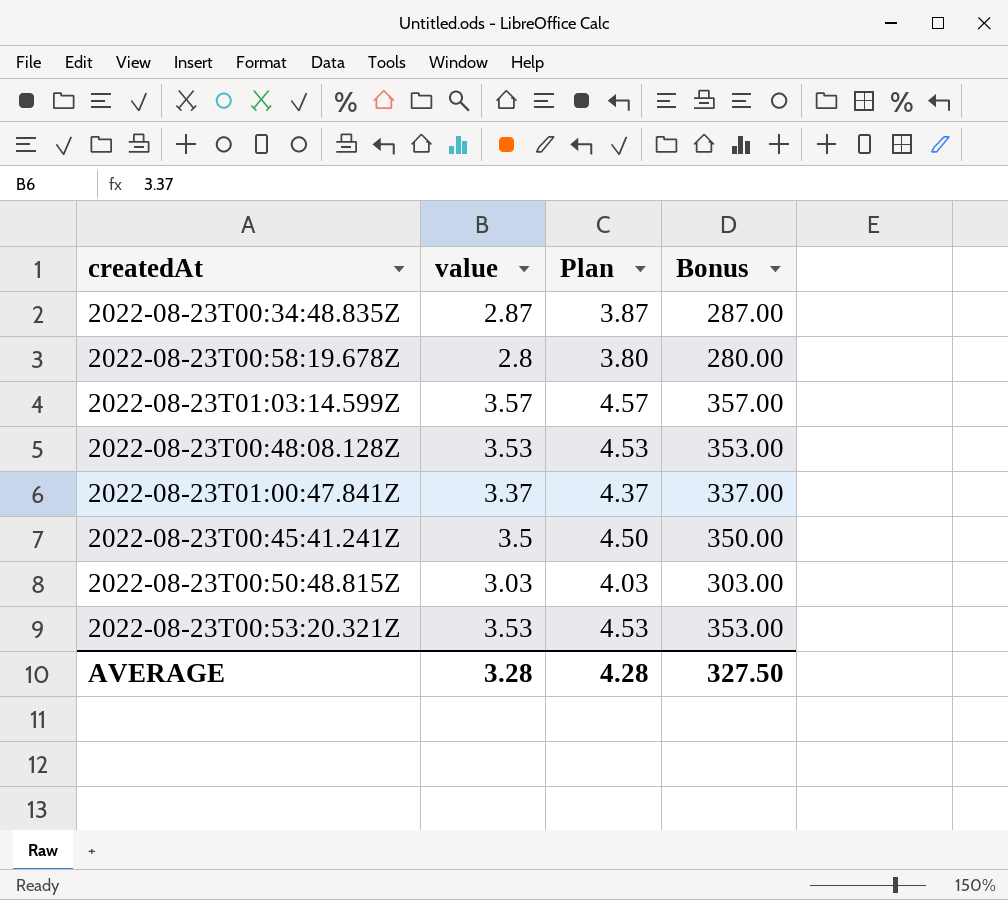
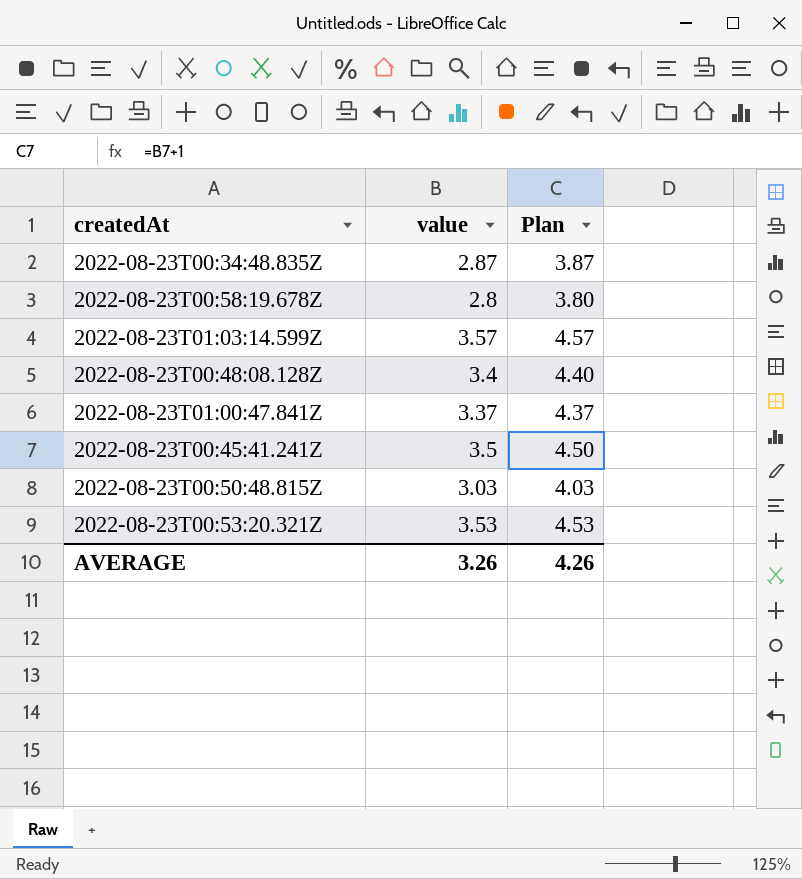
column Bonus | formula: [value] * 100 -> none
2022-08-23T00:48:08.128Z | value: 3.53 -> 3.4
2022-08-23T00:48:08.128Z | Plan: 4.53 -> 4.40
AVERAGE | value: 3.28 -> 3.26
AVERAGE | Plan: 4.28 -> 4.26

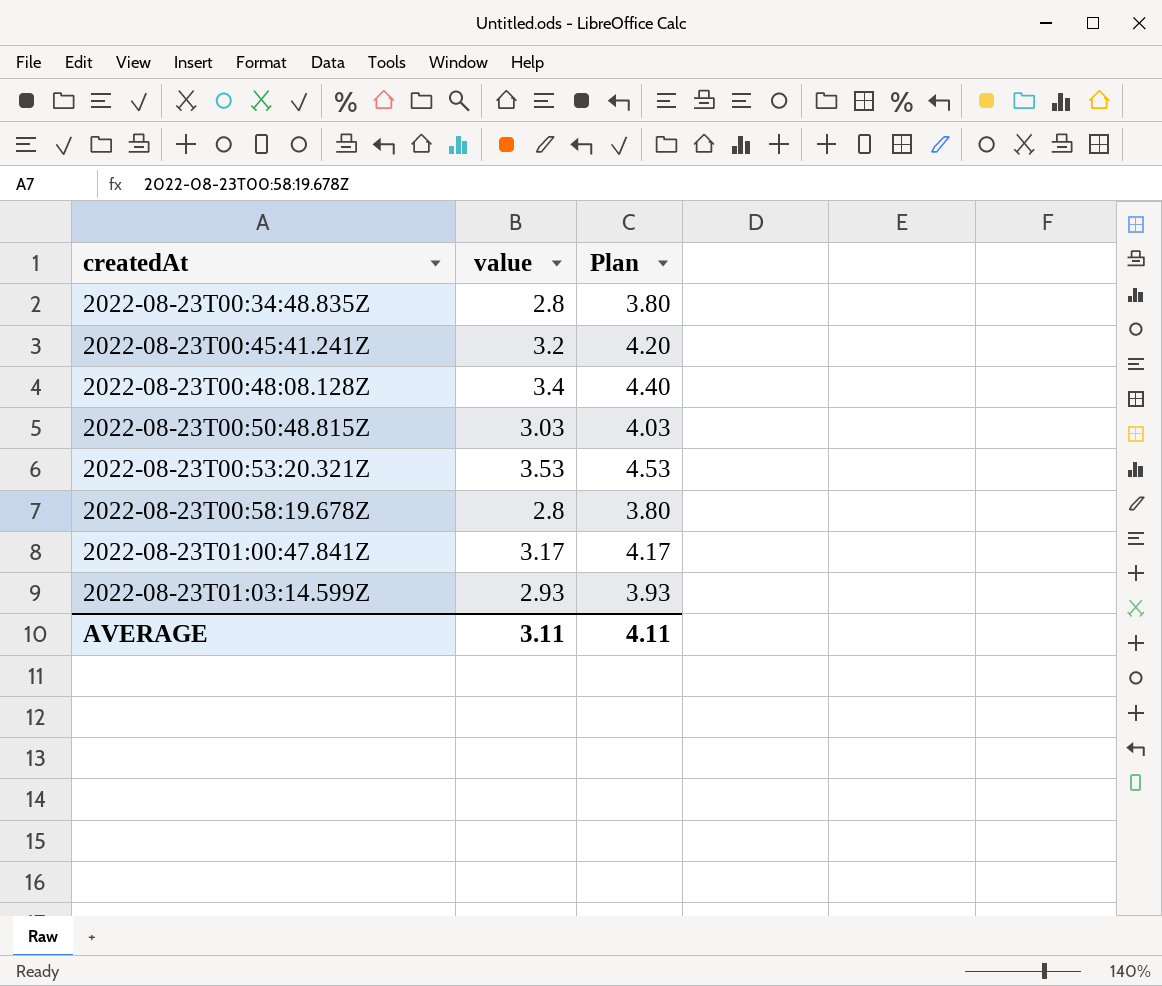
row order: none -> createdAt ascending
2022-08-23T00:34:48.835Z | value: 2.87 -> 2.8
2022-08-23T00:34:48.835Z | Plan: 3.87 -> 3.80
2022-08-23T00:45:41.241Z | value: 3.5 -> 3.2
2022-08-23T00:45:41.241Z | Plan: 4.50 -> 4.20
2022-08-23T01:00:47.841Z | value: 3.37 -> 3.17
2022-08-23T01:00:47.841Z | Plan: 4.37 -> 4.17
2022-08-23T01:03:14.599Z | value: 3.57 -> 2.93
2022-08-23T01:03:14.599Z | Plan: 4.57 -> 3.93
AVERAGE | value: 3.26 -> 3.11
AVERAGE | Plan: 4.26 -> 4.11

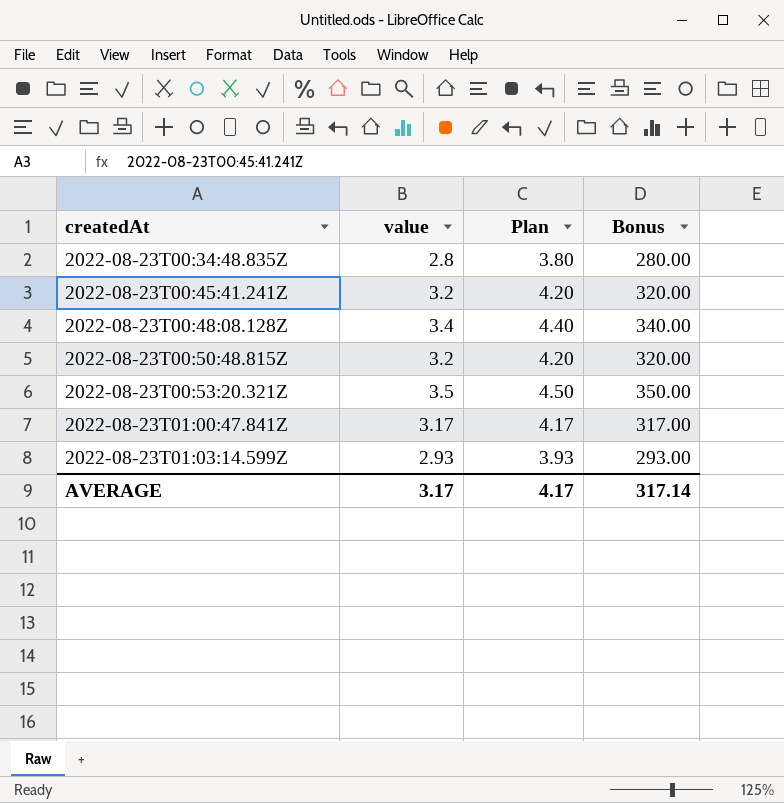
column Bonus | formula: none -> [value] * 100
row 2022-08-23T00:58:19.678Z: 2.8 | 3.80 -> none
2022-08-23T00:50:48.815Z | value: 3.03 -> 3.2
2022-08-23T00:50:48.815Z | Plan: 4.03 -> 4.20
2022-08-23T00:53:20.321Z | value: 3.53 -> 3.5
2022-08-23T00:53:20.321Z | Plan: 4.53 -> 4.50
AVERAGE | value: 3.11 -> 3.17
AVERAGE | Plan: 4.11 -> 4.17

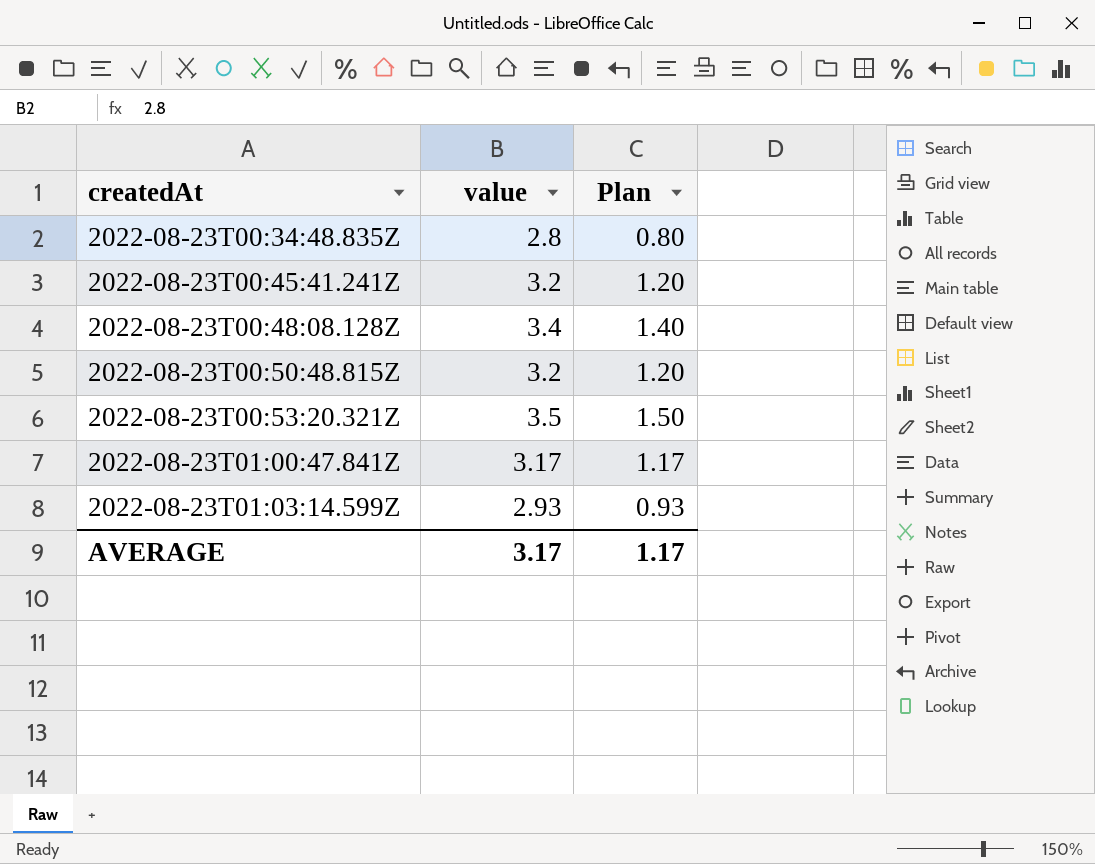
column Bonus | formula: [value] * 100 -> none
column Plan | formula: [value] + 1 -> [value] - 2
AVERAGE | Plan: 4.17 -> 1.17

